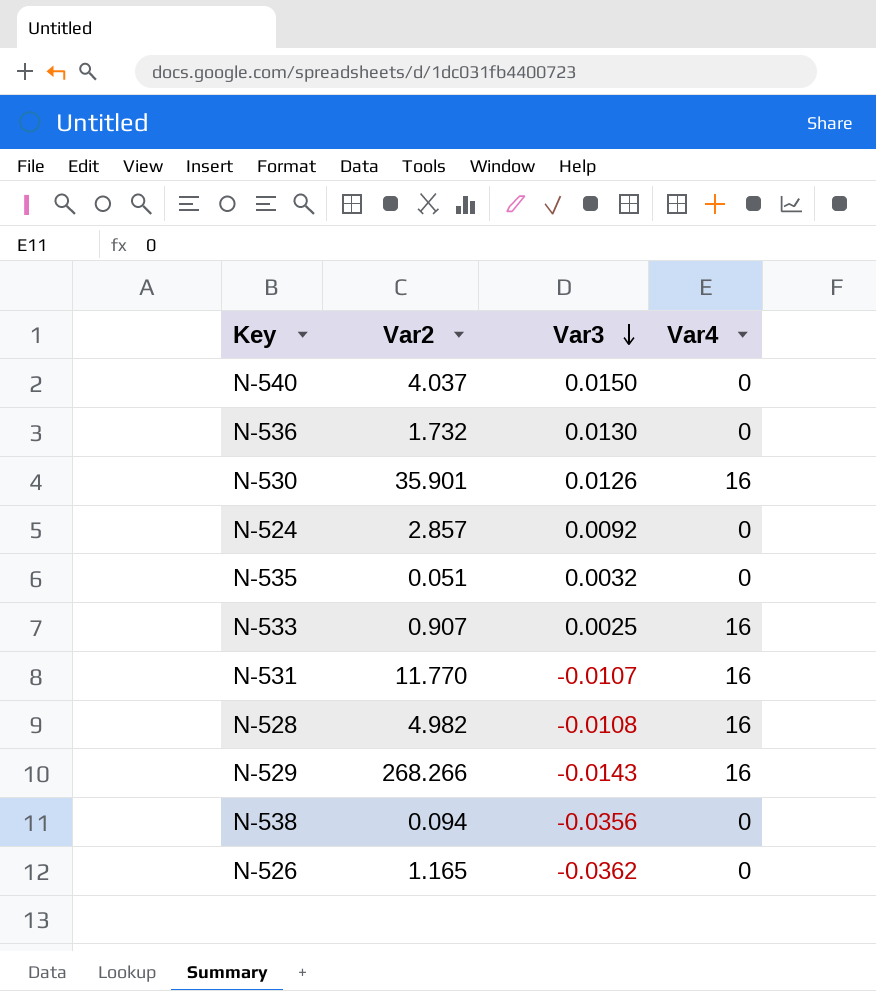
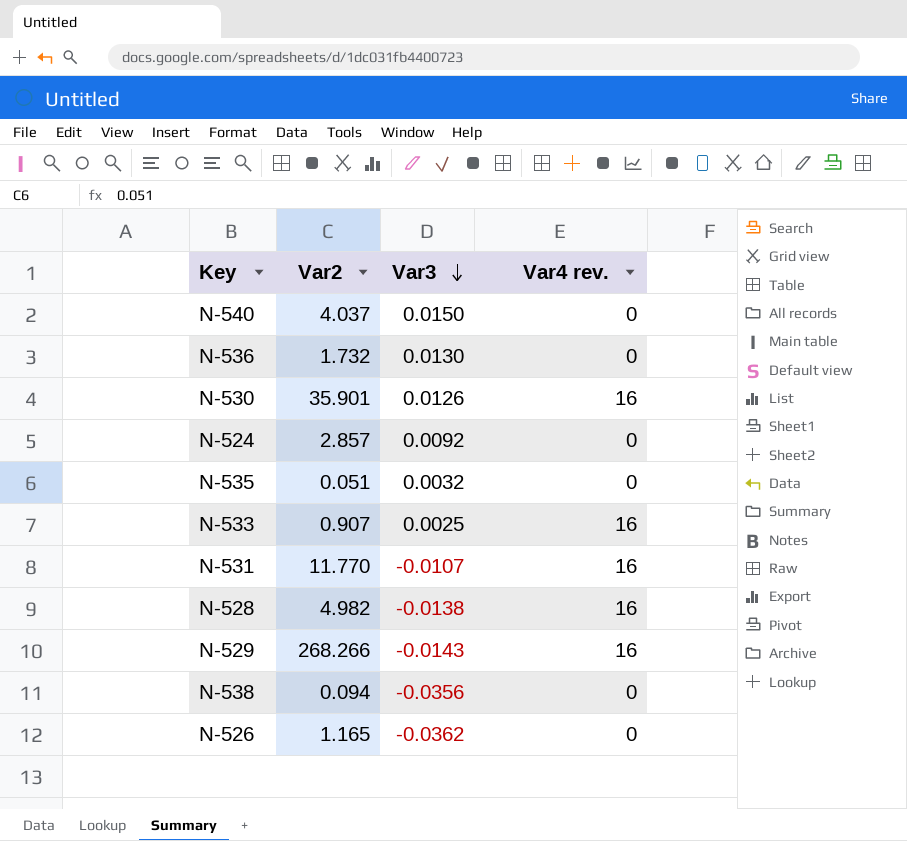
column name: Var4 -> Var4 rev.
N-528 | Var3: -0.0108 -> -0.0138

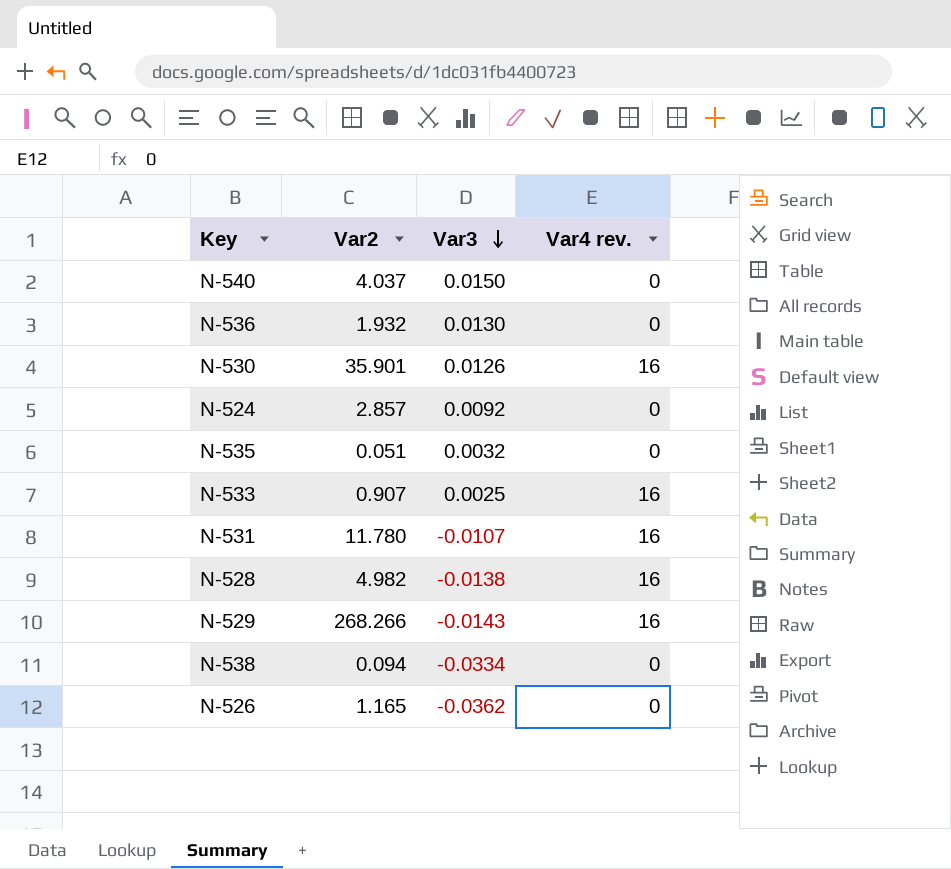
N-536 | Var2: 1.732 -> 1.932
N-531 | Var2: 11.770 -> 11.780
N-538 | Var3: -0.0356 -> -0.0334

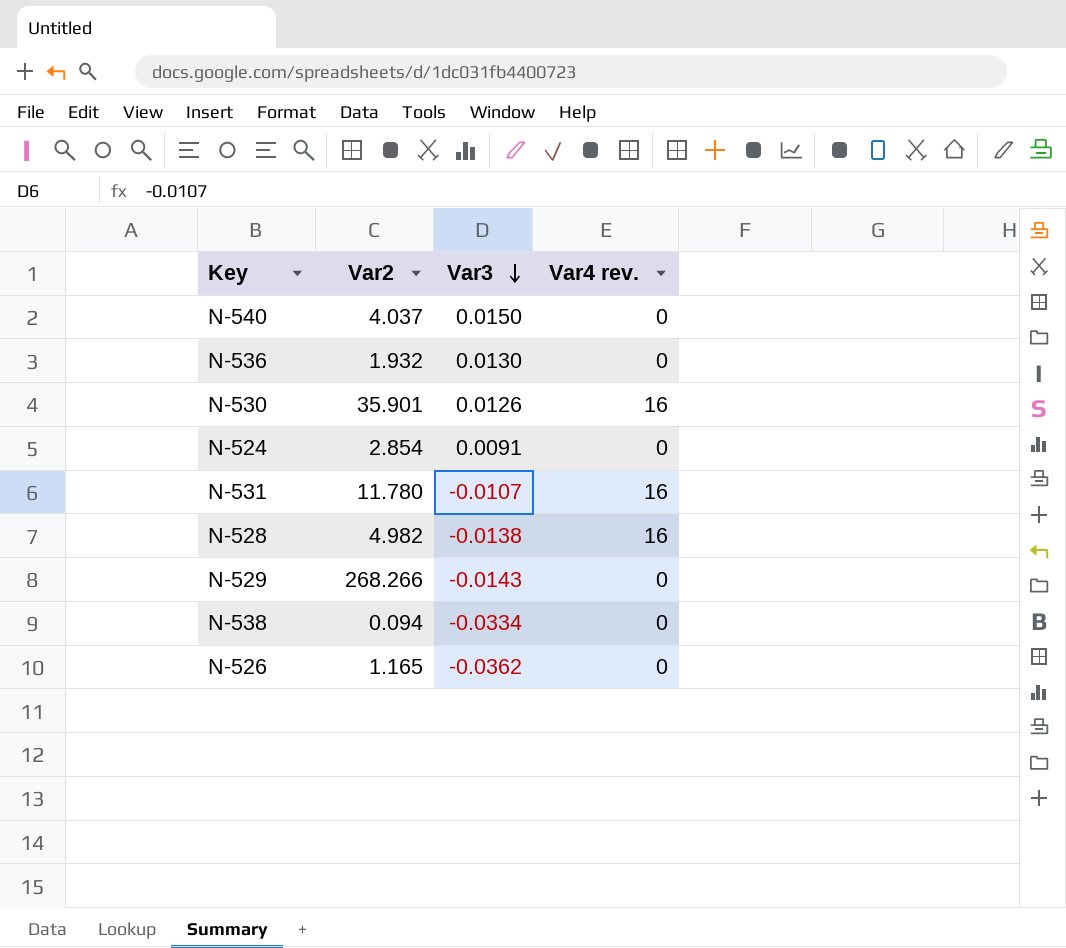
row N-535: 0.051 | 0.0032 | 0 -> none
row N-533: 0.907 | 0.0025 | 16 -> none
N-524 | Var2: 2.857 -> 2.854
N-524 | Var3: 0.0092 -> 0.0091
N-529 | Var4 rev.: 16 -> 0

